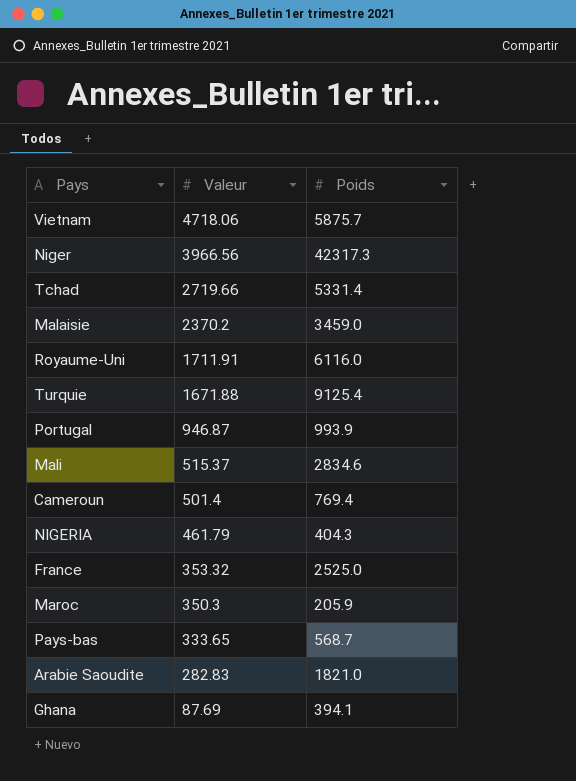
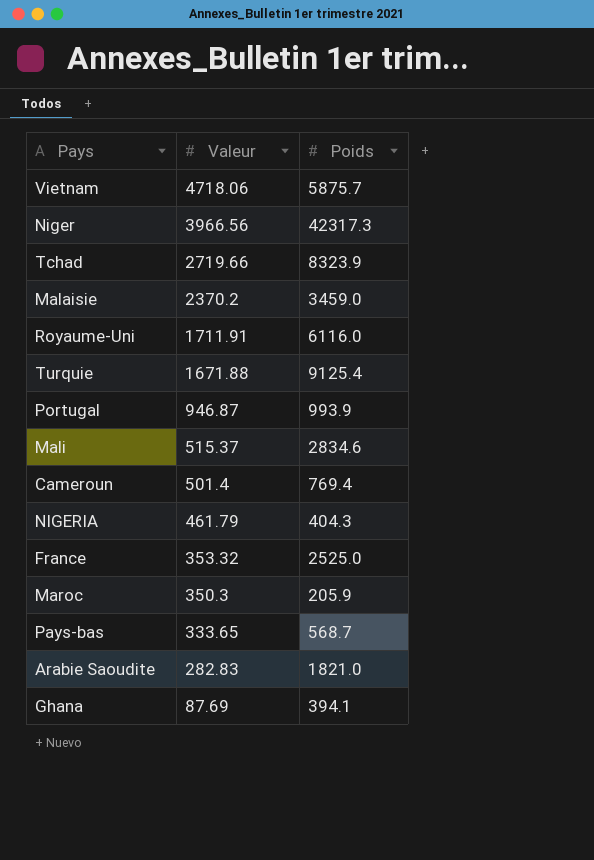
Tchad | Poids: 5331.4 -> 8323.9

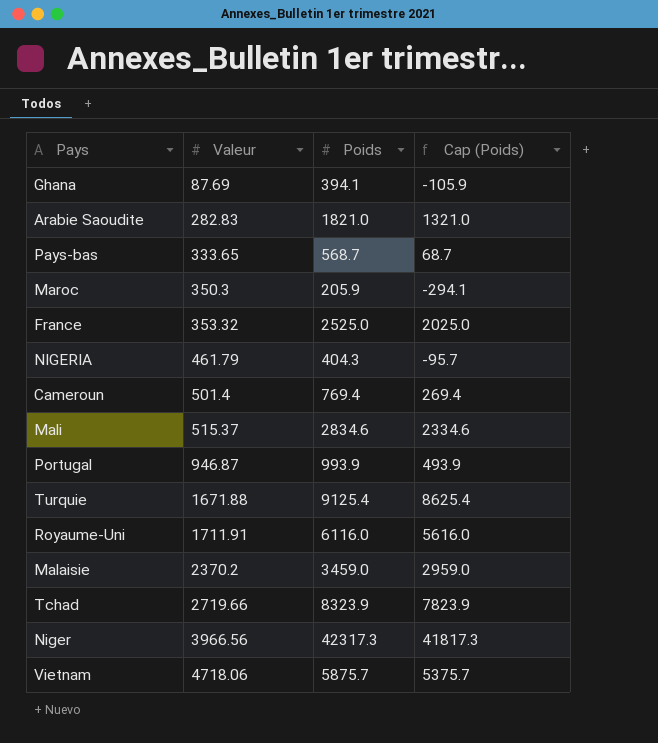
row order: Valeur descending -> Valeur ascending
column Cap (Poids) | formula: none -> [Poids] - 500

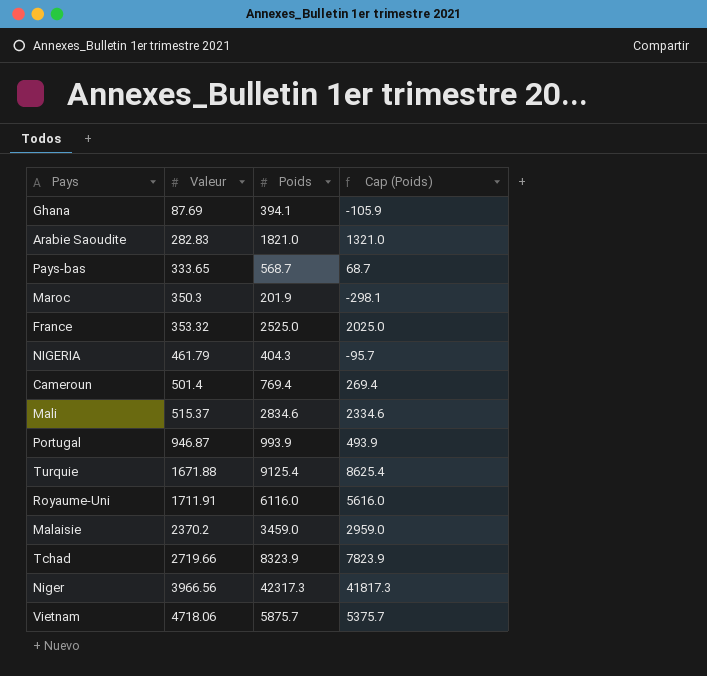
Maroc | Poids: 205.9 -> 201.9
Maroc | Cap (Poids): -294.1 -> -298.1

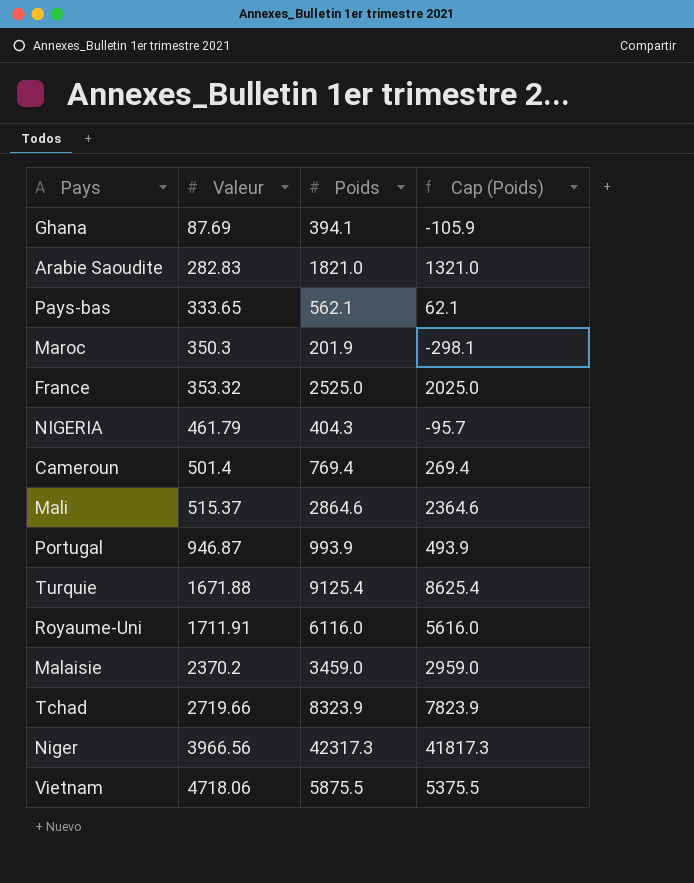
Pays-bas | Poids: 568.7 -> 562.1
Pays-bas | Cap (Poids): 68.7 -> 62.1
Mali | Poids: 2834.6 -> 2864.6
Mali | Cap (Poids): 2334.6 -> 2364.6
Vietnam | Poids: 5875.7 -> 5875.5
Vietnam | Cap (Poids): 5375.7 -> 5375.5

